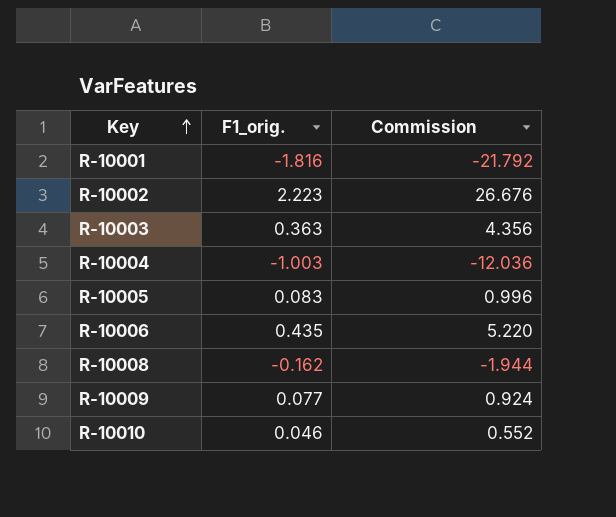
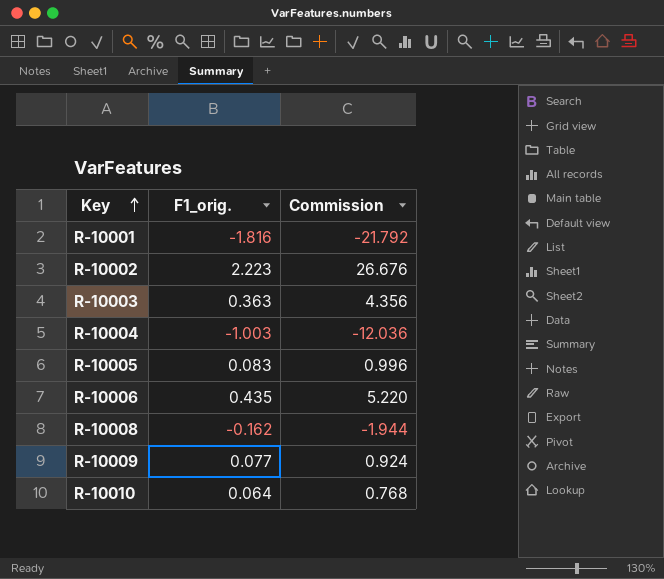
R-10010 | F1_orig.: 0.046 -> 0.064
R-10010 | Commission: 0.552 -> 0.768

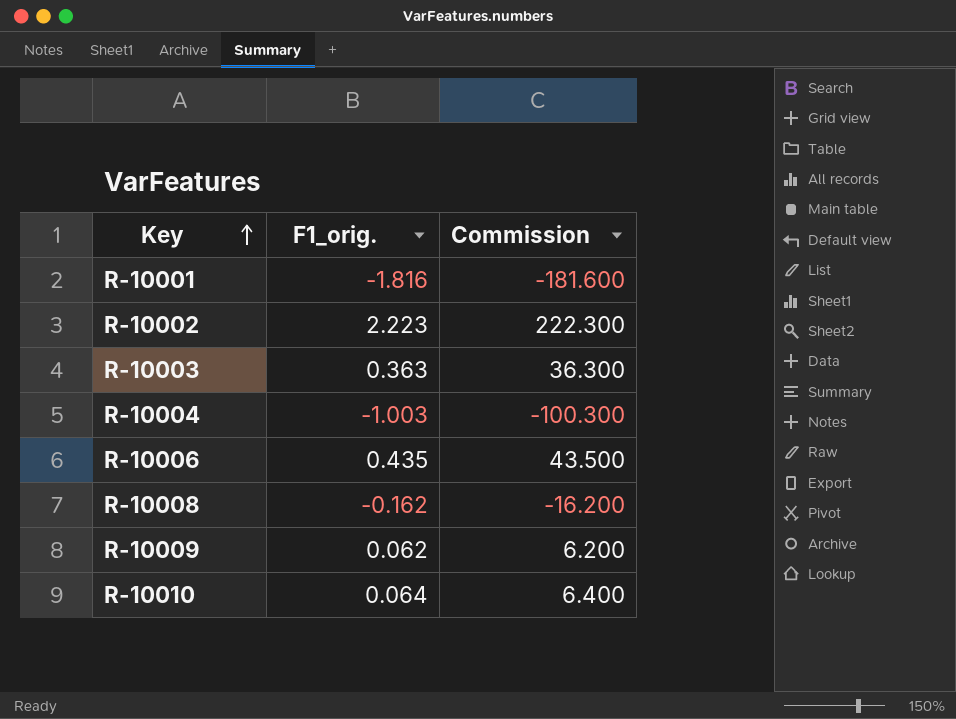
column Commission | formula: [F1_orig.] * 12 -> [F1_orig.] * 100
row R-10005: 0.083 | 0.996 -> none
R-10009 | F1_orig.: 0.077 -> 0.062

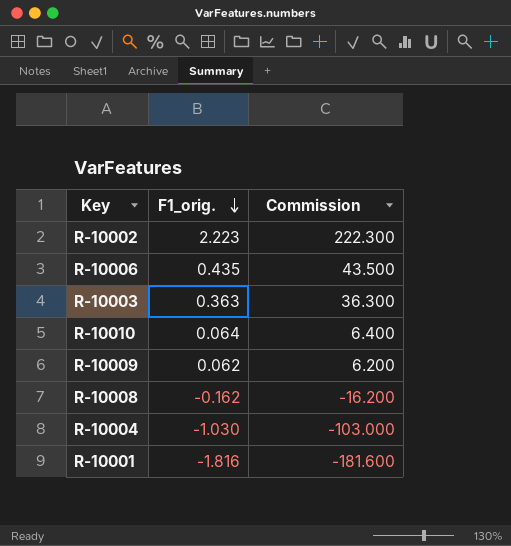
row order: Key ascending -> F1_orig. descending
R-10004 | F1_orig.: -1.003 -> -1.030
R-10004 | Commission: -100.300 -> -103.000

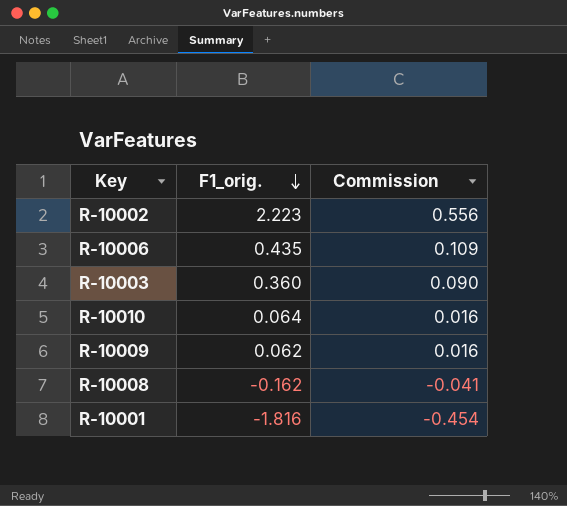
column Commission | formula: [F1_orig.] * 100 -> [F1_orig.] * 0.25
row R-10004: -1.030 | -103.000 -> none
R-10003 | F1_orig.: 0.363 -> 0.360

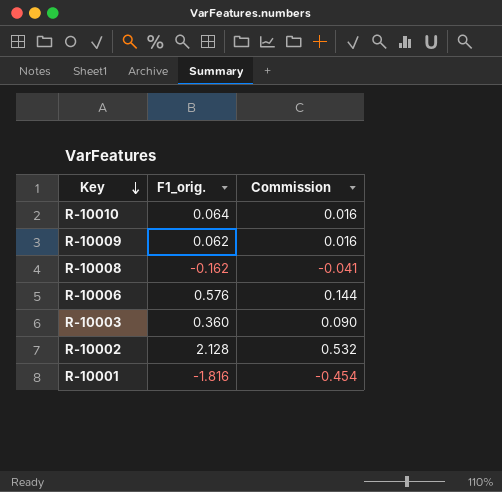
row order: F1_orig. descending -> Key descending
R-10006 | F1_orig.: 0.435 -> 0.576
R-10006 | Commission: 0.109 -> 0.144
R-10002 | F1_orig.: 2.223 -> 2.128
R-10002 | Commission: 0.556 -> 0.532

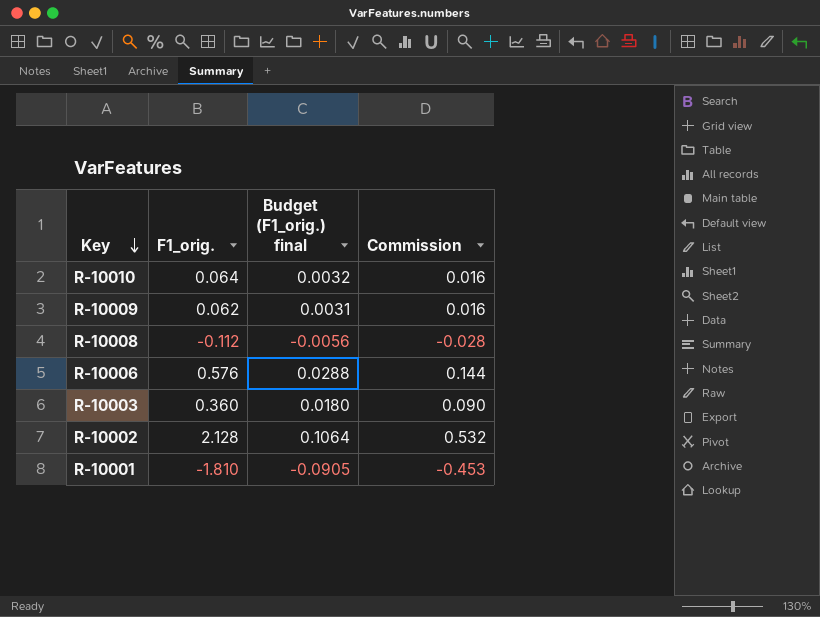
column Budget (F1_orig.) final | formula: none -> [F1_orig.] * 0.05
R-10008 | F1_orig.: -0.162 -> -0.112
R-10008 | Commission: -0.041 -> -0.028
R-10001 | F1_orig.: -1.816 -> -1.810
R-10001 | Commission: -0.454 -> -0.453

